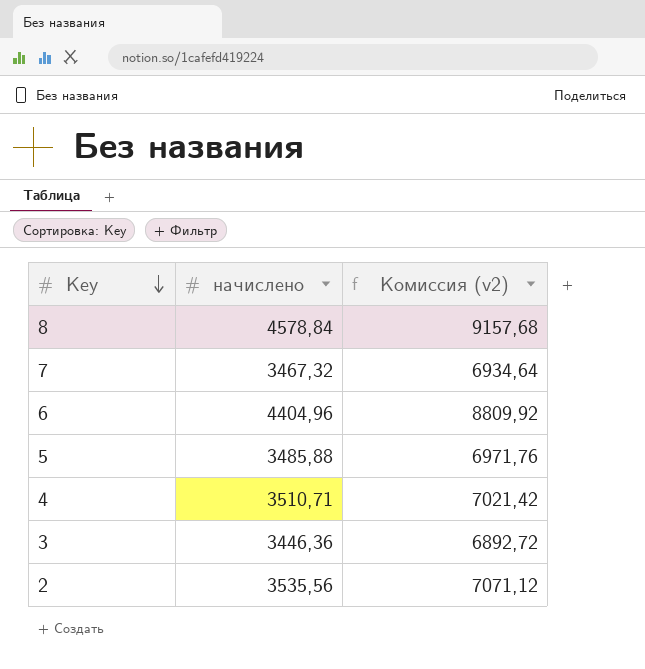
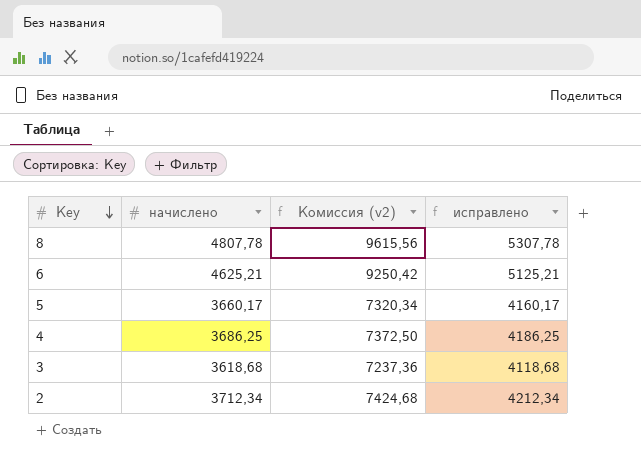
column исправлено | formula: none -> [начислено] + 500
row 7: 3467,32 | 6934,64 -> none
8 | начислено: 4578,84 -> 4807,78
8 | Комиссия (v2): 9157,68 -> 9615,56
6 | начислено: 4404,96 -> 4625,21
6 | Комиссия (v2): 8809,92 -> 9250,42
5 | начислено: 3485,88 -> 3660,17
5 | Комиссия (v2): 6971,76 -> 7320,34
4 | начислено: 3510,71 -> 3686,25
4 | Комиссия (v2): 7021,42 -> 7372,50
3 | начислено: 3446,36 -> 3618,68
3 | Комиссия (v2): 6892,72 -> 7237,36
2 | начислено: 3535,56 -> 3712,34
2 | Комиссия (v2): 7071,12 -> 7424,68

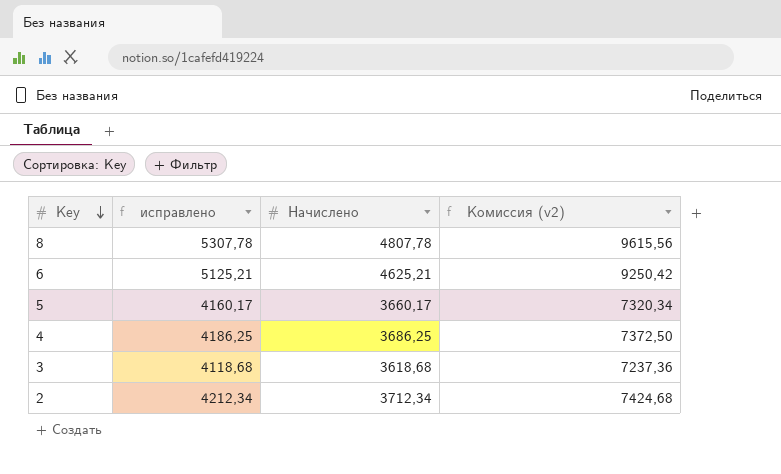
column исправлено | position: 4 -> 2
column name: начислено -> Начислено

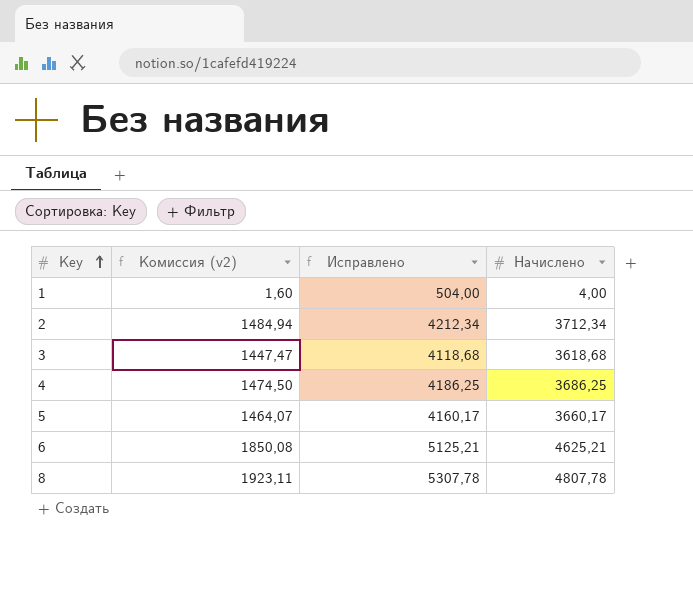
row order: Key descending -> Key ascending
column Комиссия (v2) | formula: [Начислено] * 2 -> [Начислено] * 0,4
column Комиссия (v2) | position: 4 -> 2
column name: исправлено -> Исправлено
row 1: none -> 1,60 | 504,00 | 4,00

